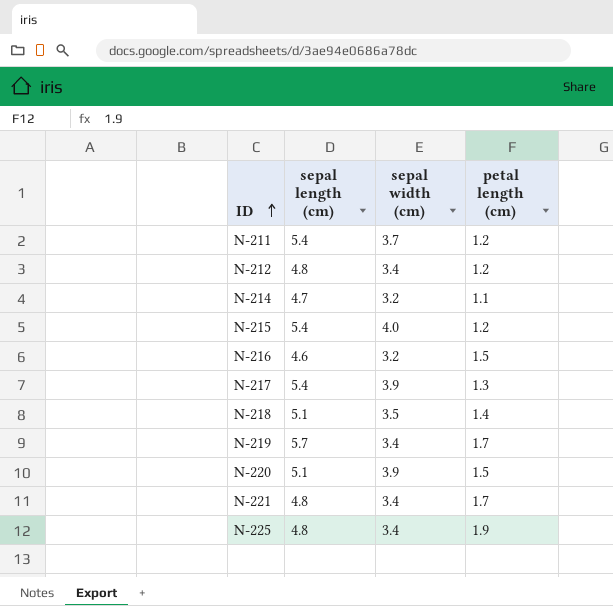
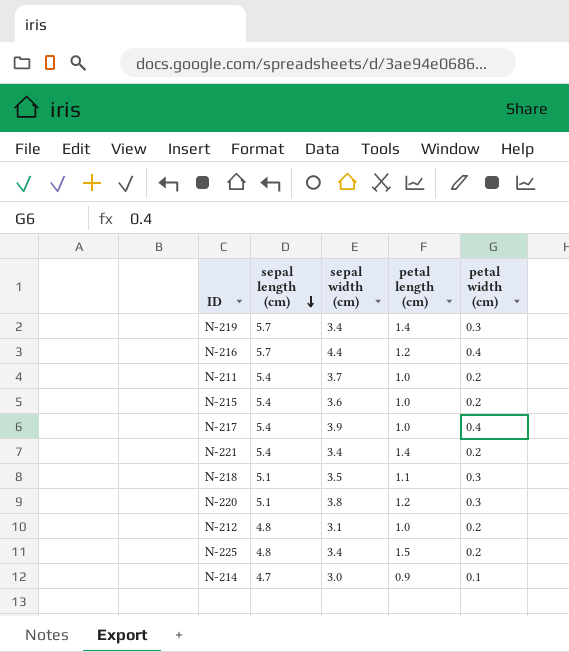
row order: ID ascending -> sepal length (cm) descending
column petal width (cm) | position: none -> 5
N-219 | petal length (cm): 1.7 -> 1.4
N-216 | sepal length (cm): 4.6 -> 5.7
N-216 | sepal width (cm): 3.2 -> 4.4
N-216 | petal length (cm): 1.5 -> 1.2
N-211 | petal length (cm): 1.2 -> 1.0
N-215 | sepal width (cm): 4.0 -> 3.6
N-215 | petal length (cm): 1.2 -> 1.0
N-217 | petal length (cm): 1.3 -> 1.0
N-221 | sepal length (cm): 4.8 -> 5.4
N-221 | petal length (cm): 1.7 -> 1.4
N-218 | petal length (cm): 1.4 -> 1.1
N-220 | sepal width (cm): 3.9 -> 3.8
N-220 | petal length (cm): 1.5 -> 1.2
N-212 | sepal width (cm): 3.4 -> 3.1
N-212 | petal length (cm): 1.2 -> 1.0
N-225 | petal length (cm): 1.9 -> 1.5
N-214 | sepal width (cm): 3.2 -> 3.0
N-214 | petal length (cm): 1.1 -> 0.9

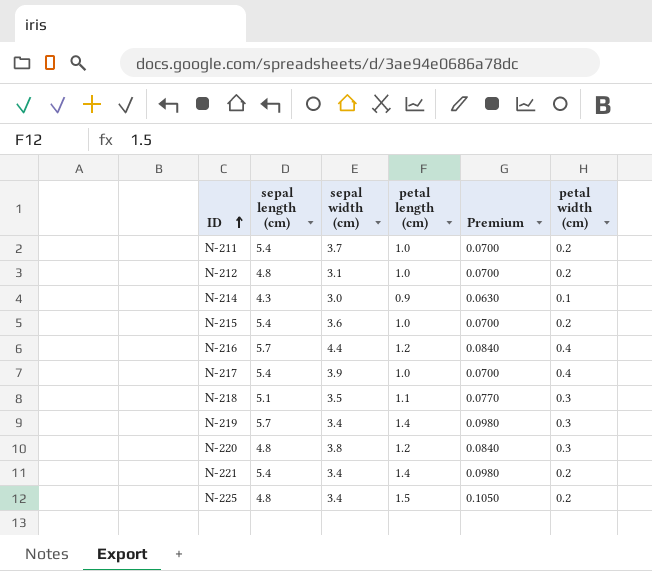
row order: sepal length (cm) descending -> ID ascending
column Premium | formula: none -> [petal length (cm)] * 0.07
N-214 | sepal length (cm): 4.7 -> 4.3
N-220 | sepal length (cm): 5.1 -> 4.8

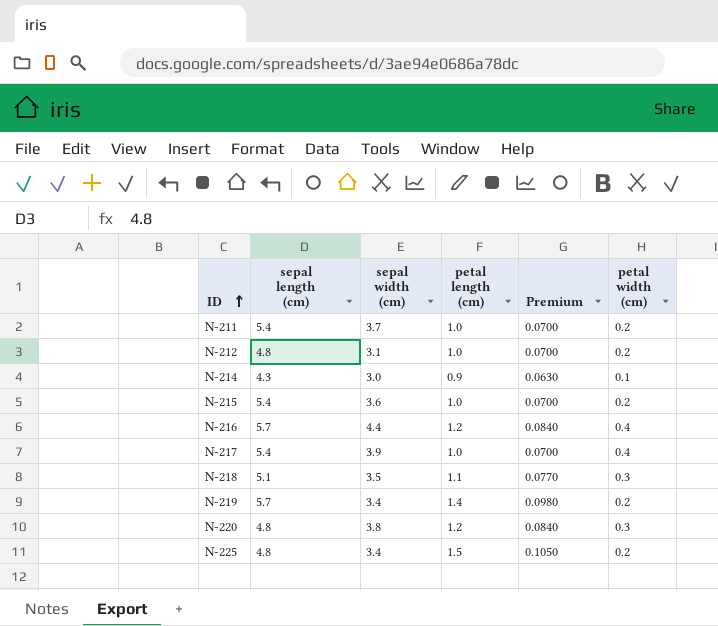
row N-221: 5.4 | 3.4 | 1.4 | 0.0980 | 0.2 -> none
N-219 | petal width (cm): 0.3 -> 0.2

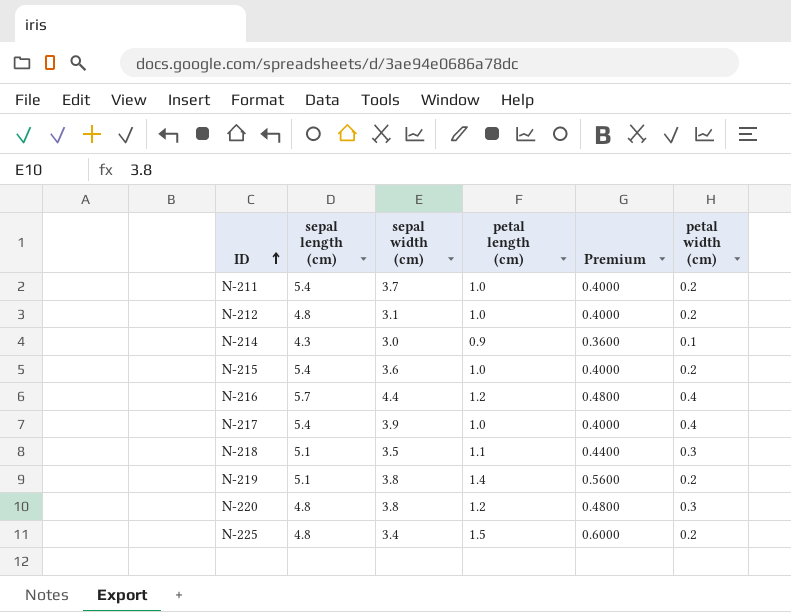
column Premium | formula: [petal length (cm)] * 0.07 -> [petal length (cm)] * 0.4
N-219 | sepal length (cm): 5.7 -> 5.1
N-219 | sepal width (cm): 3.4 -> 3.8

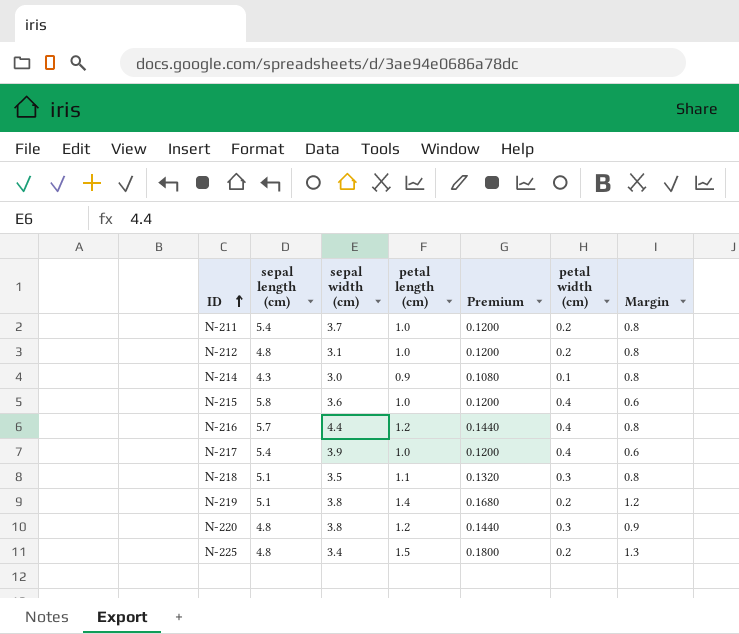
column Premium | formula: [petal length (cm)] * 0.4 -> [petal length (cm)] * 0.12
column Margin | formula: none -> [petal length (cm)] - [petal width (cm)]
N-215 | sepal length (cm): 5.4 -> 5.8
N-215 | petal width (cm): 0.2 -> 0.4

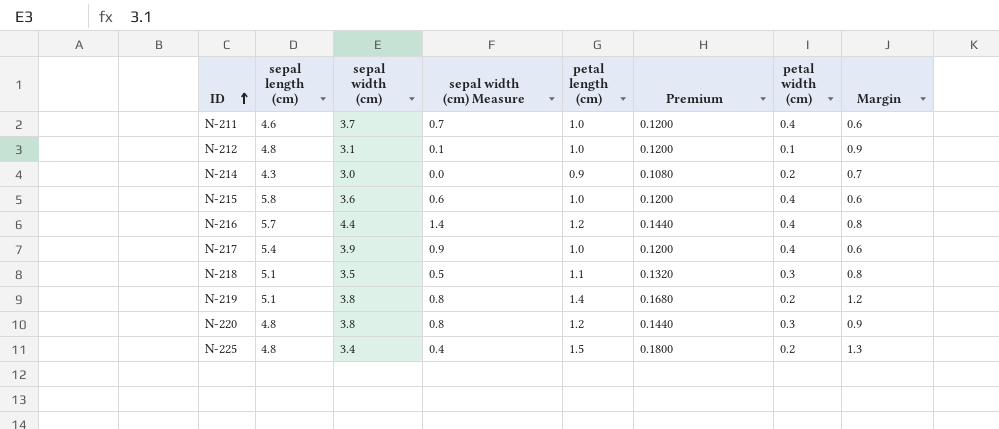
column sepal width (cm) Measure | formula: none -> [sepal width (cm)] - 3
N-211 | sepal length (cm): 5.4 -> 4.6
N-211 | petal width (cm): 0.2 -> 0.4
N-211 | Margin: 0.8 -> 0.6
N-212 | petal width (cm): 0.2 -> 0.1
N-212 | Margin: 0.8 -> 0.9
N-214 | petal width (cm): 0.1 -> 0.2
N-214 | Margin: 0.8 -> 0.7

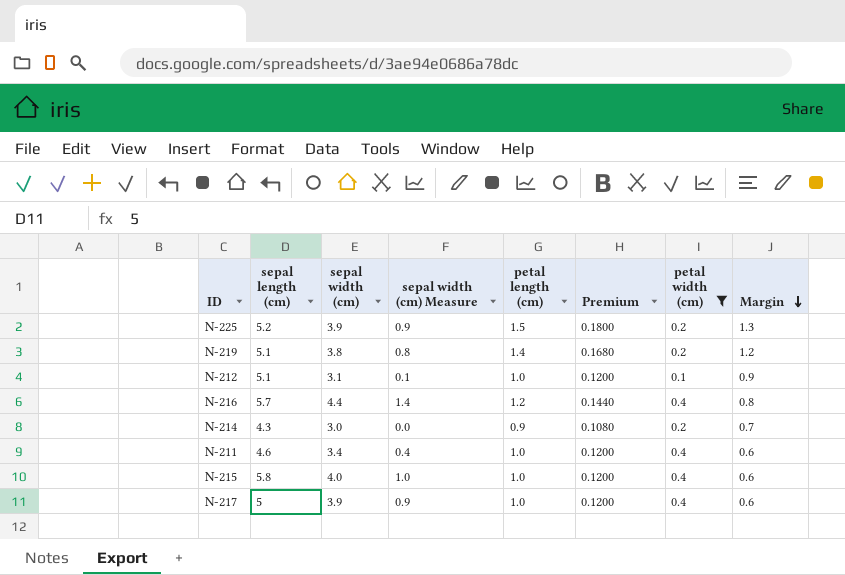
filter: none -> petal width (cm) != 0.3
row order: ID ascending -> Margin descending
N-225 | sepal length (cm): 4.8 -> 5.2
N-225 | sepal width (cm): 3.4 -> 3.9
N-225 | sepal width (cm) Measure: 0.4 -> 0.9
N-212 | sepal length (cm): 4.8 -> 5.1
N-211 | sepal width (cm): 3.7 -> 3.4
N-211 | sepal width (cm) Measure: 0.7 -> 0.4
N-215 | sepal width (cm): 3.6 -> 4.0
N-215 | sepal width (cm) Measure: 0.6 -> 1.0
N-217 | sepal length (cm): 5.4 -> 5

